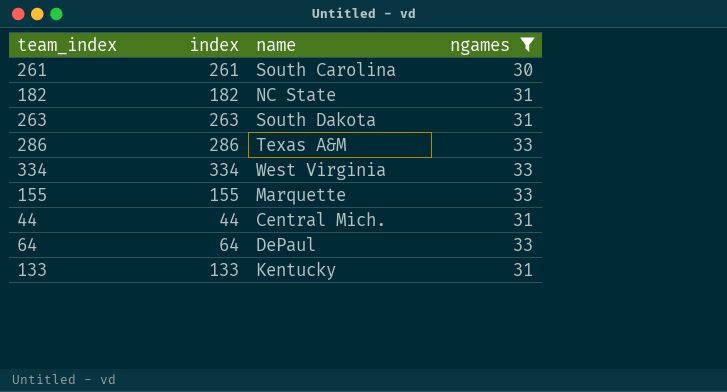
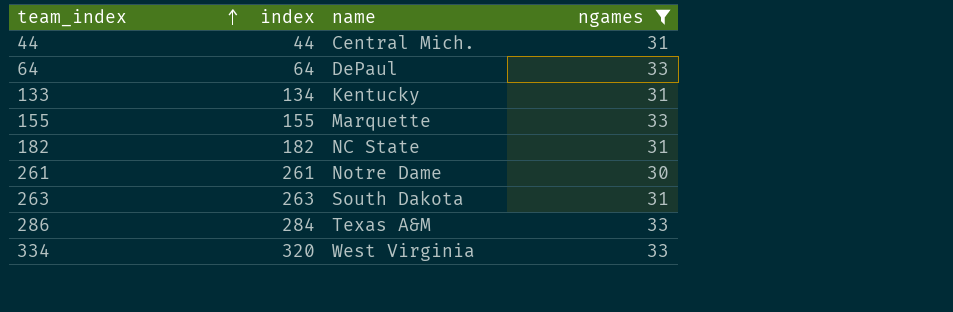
row order: none -> team_index ascending
133 | index: 133 -> 134
261 | name: South Carolina -> Notre Dame
286 | index: 286 -> 284
334 | index: 334 -> 320

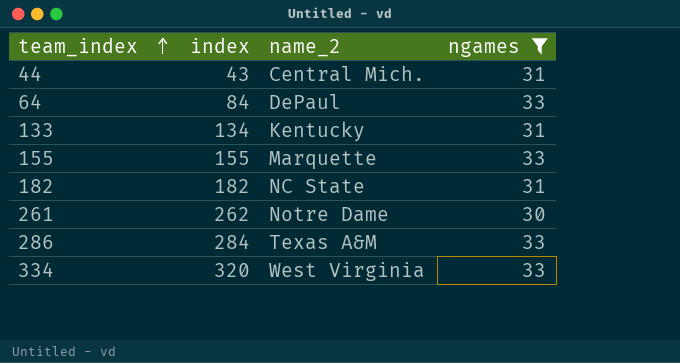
column name: name -> name_2
row 263: 263 | South Dakota | 31 -> none
44 | index: 44 -> 43
64 | index: 64 -> 84
261 | index: 261 -> 262

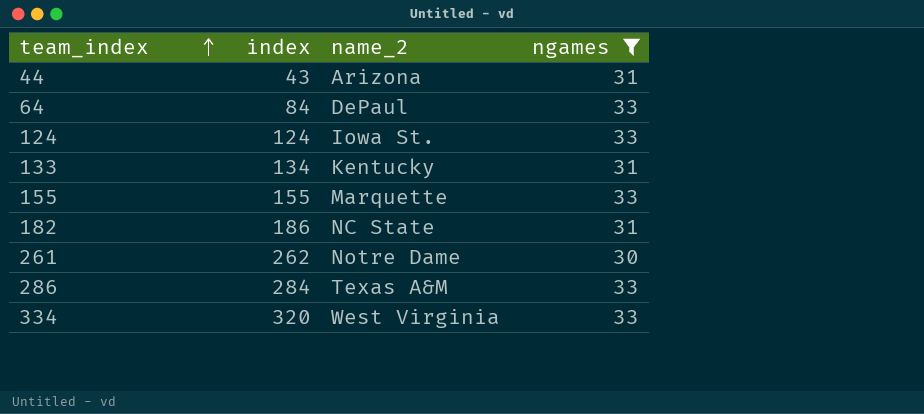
44 | name_2: Central Mich. -> Arizona
row 124: none -> 124 | Iowa St. | 33
182 | index: 182 -> 186

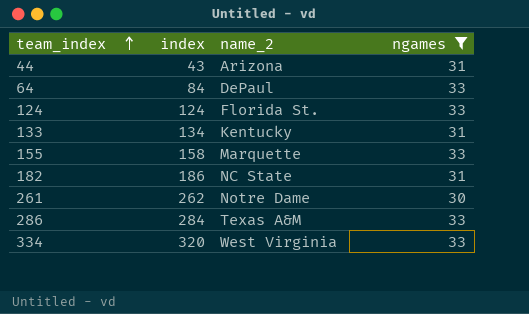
124 | name_2: Iowa St. -> Florida St.
155 | index: 155 -> 158

